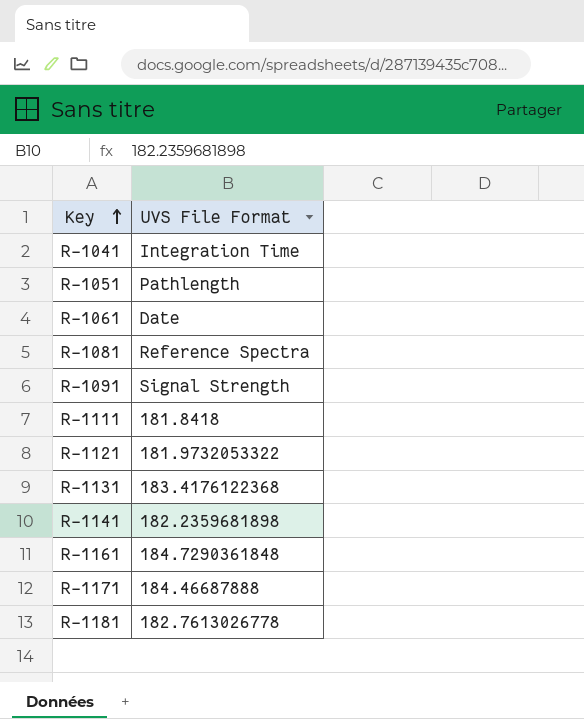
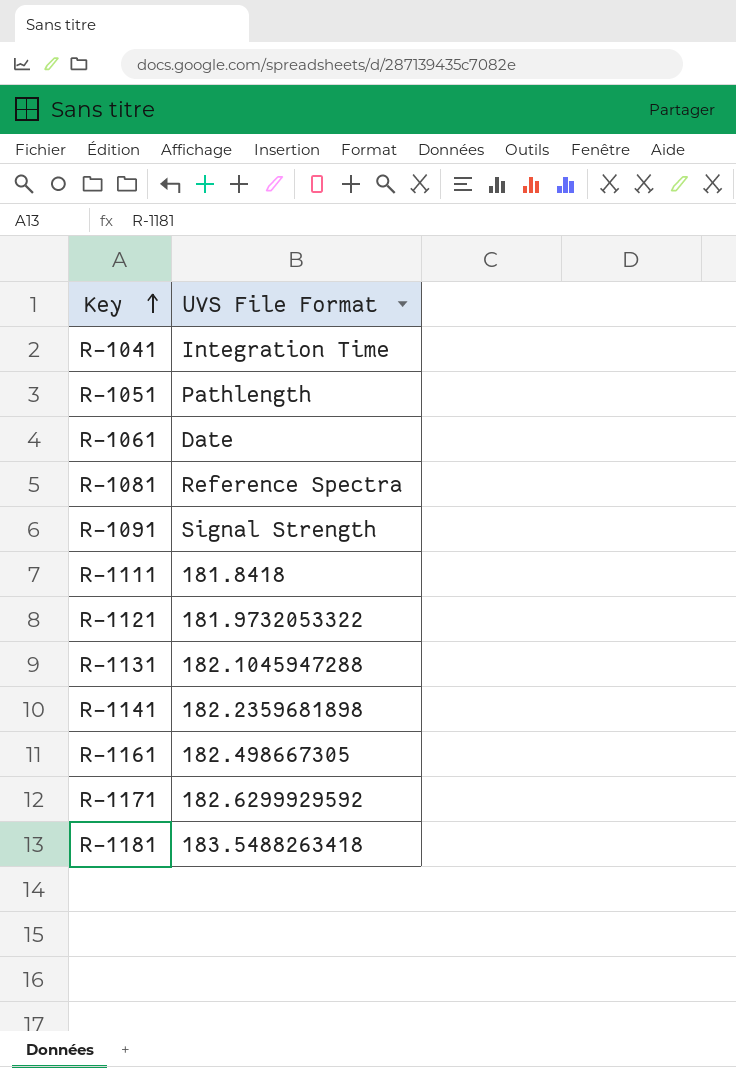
R-1131 | UVS File Format: 183.4176122368 -> 182.1045947288
R-1161 | UVS File Format: 184.7290361848 -> 182.498667305
R-1171 | UVS File Format: 184.46687888 -> 182.6299929592
R-1181 | UVS File Format: 182.7613026778 -> 183.5488263418

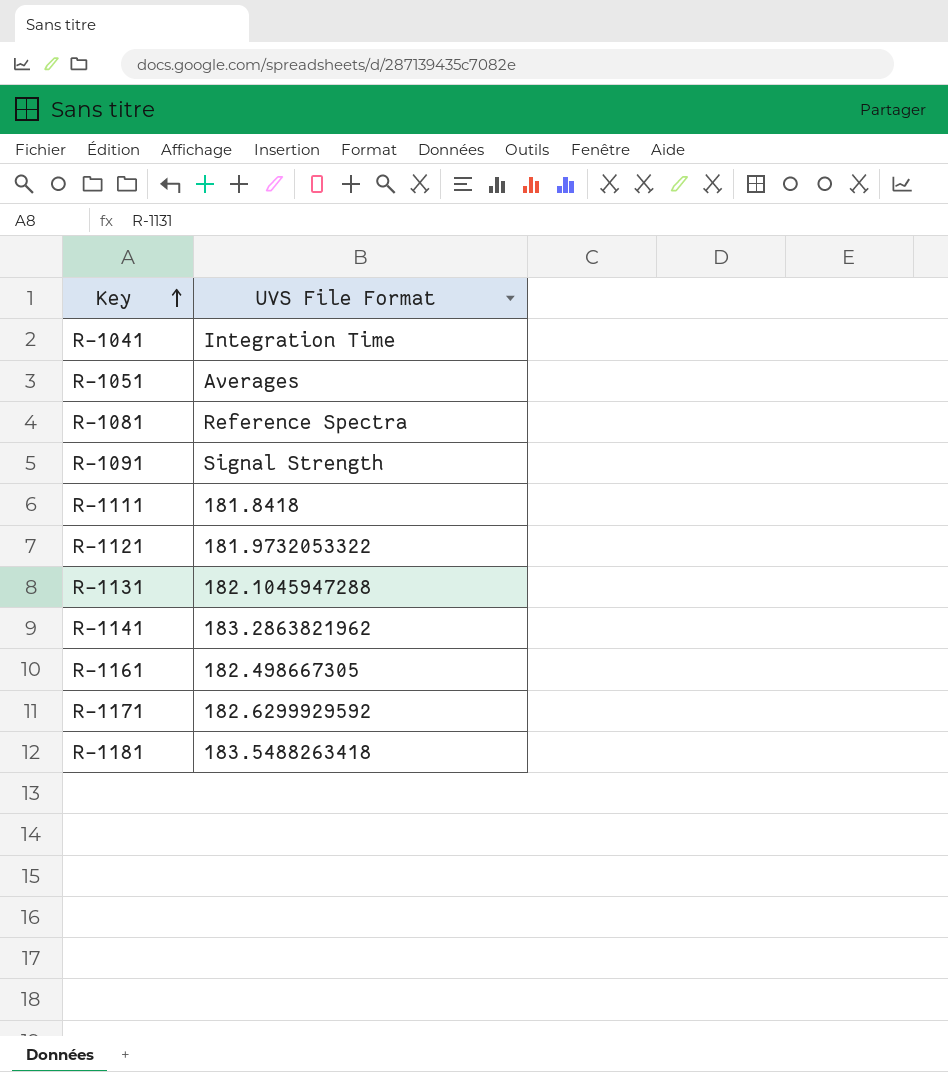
row R-1061: Date -> none
R-1051 | UVS File Format: Pathlength -> Averages
R-1141 | UVS File Format: 182.2359681898 -> 183.2863821962

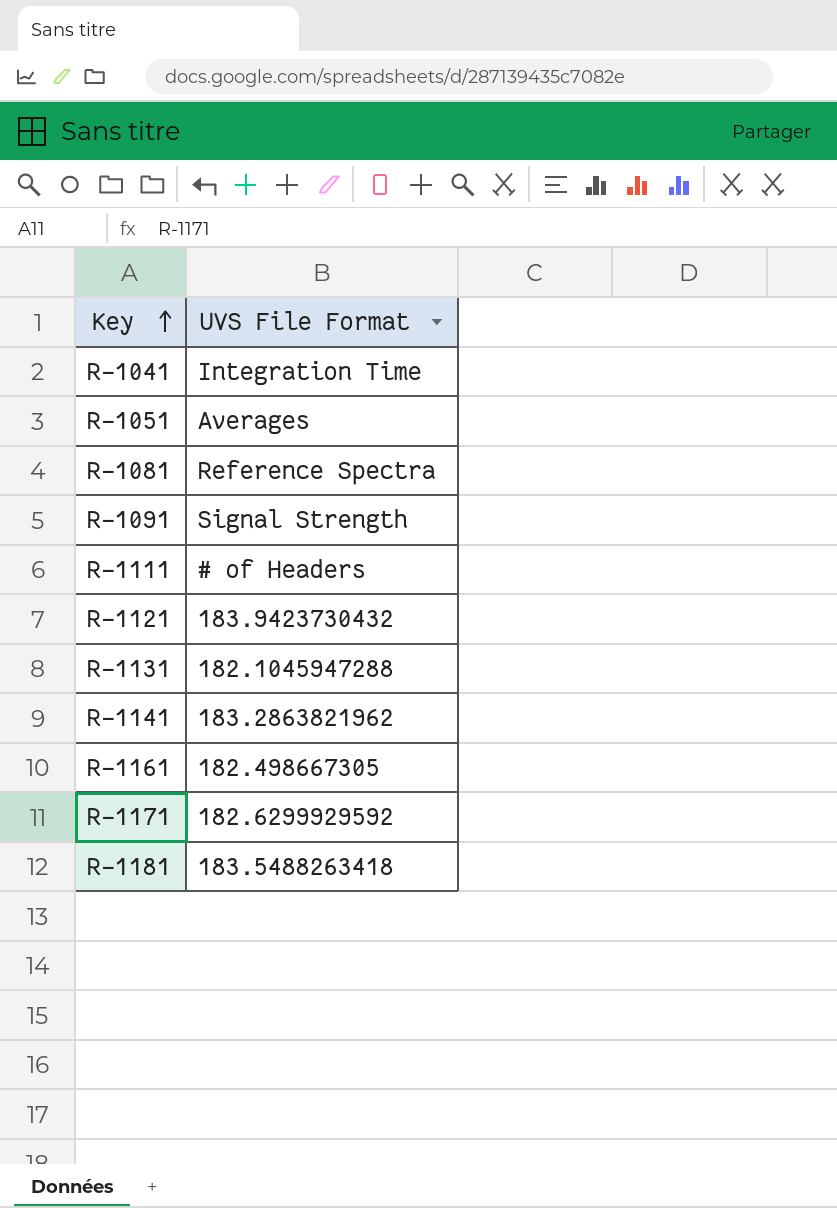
R-1111 | UVS File Format: 181.8418 -> # of Headers
R-1121 | UVS File Format: 181.9732053322 -> 183.9423730432

